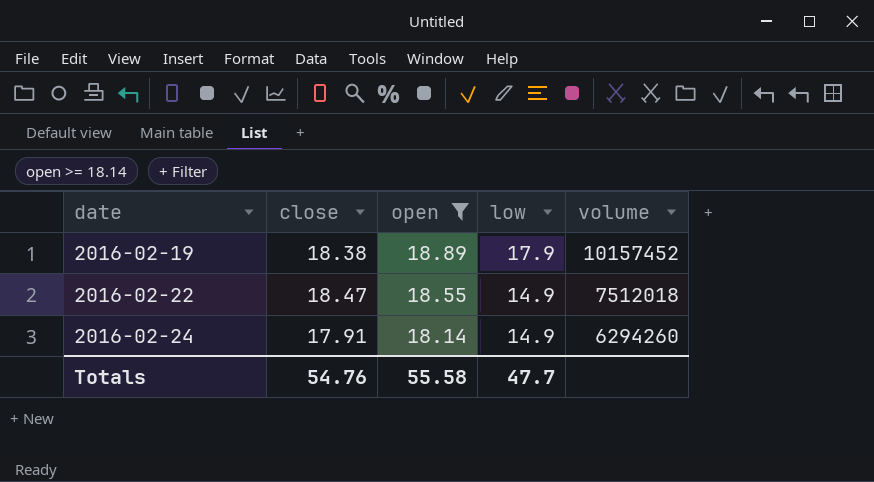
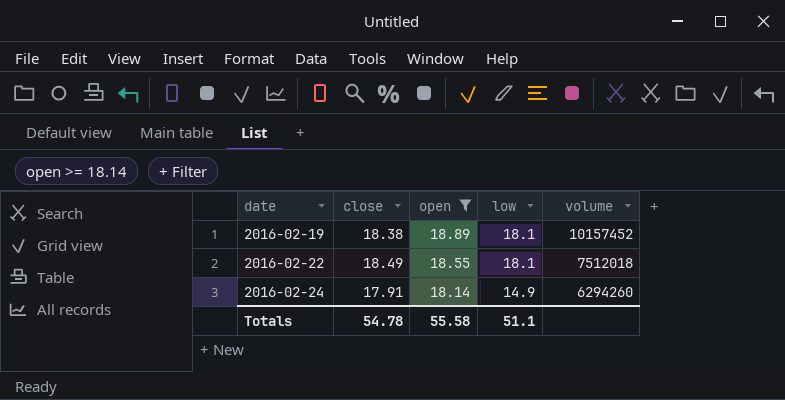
2016-02-19 | low: 17.9 -> 18.1
2016-02-22 | close: 18.47 -> 18.49
2016-02-22 | low: 14.9 -> 18.1
Totals | close: 54.76 -> 54.78
Totals | low: 47.7 -> 51.1

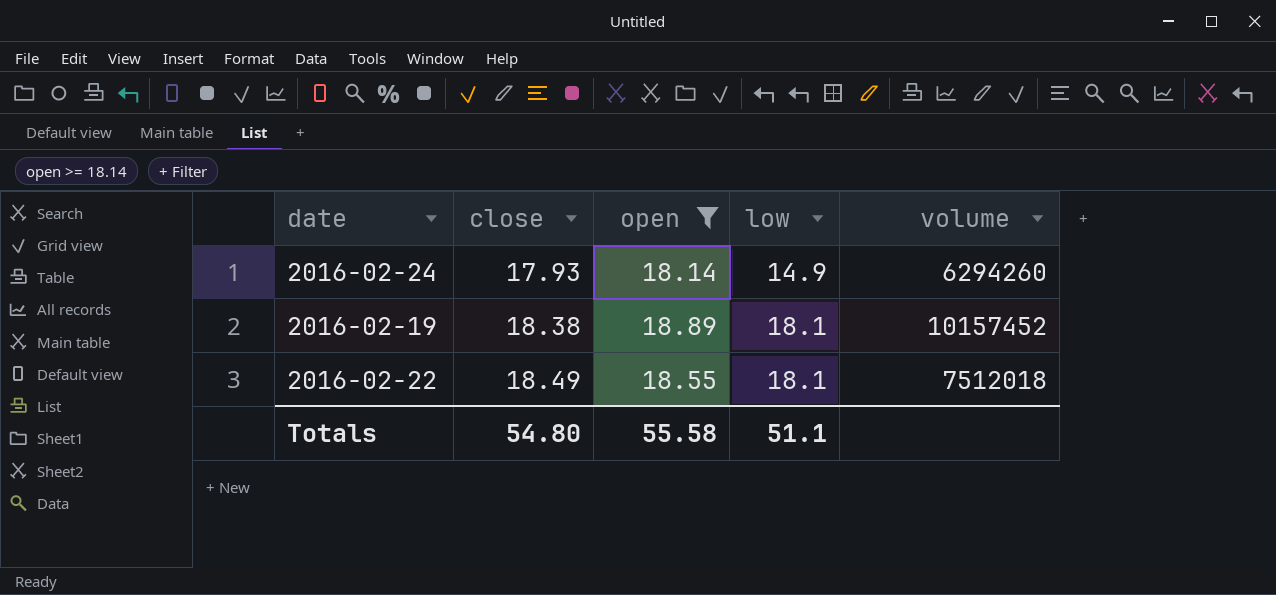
row order: date ascending -> close ascending
2016-02-24 | close: 17.91 -> 17.93
Totals | close: 54.78 -> 54.80

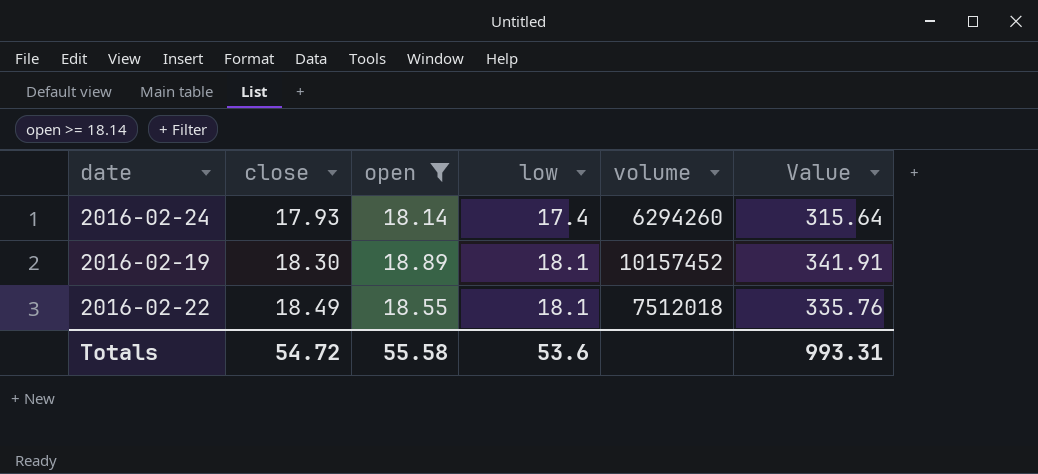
column Value | formula: none -> [open] * [low]
2016-02-24 | low: 14.9 -> 17.4
2016-02-19 | close: 18.38 -> 18.30
Totals | close: 54.80 -> 54.72
Totals | low: 51.1 -> 53.6

